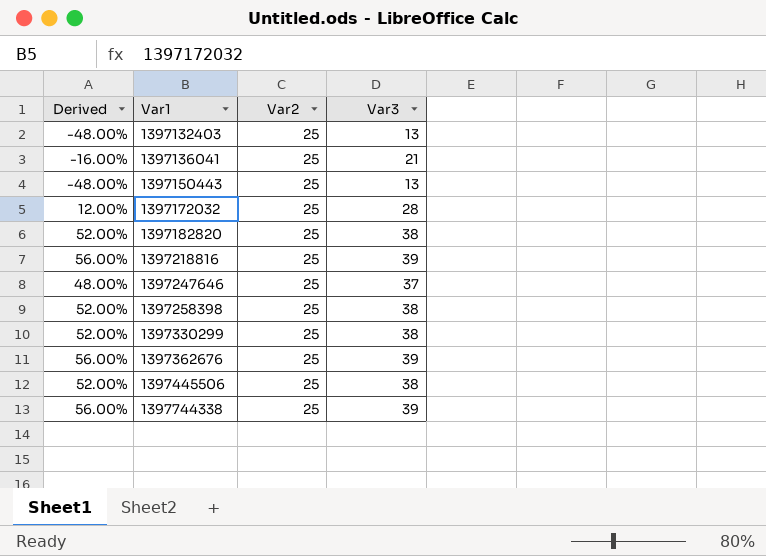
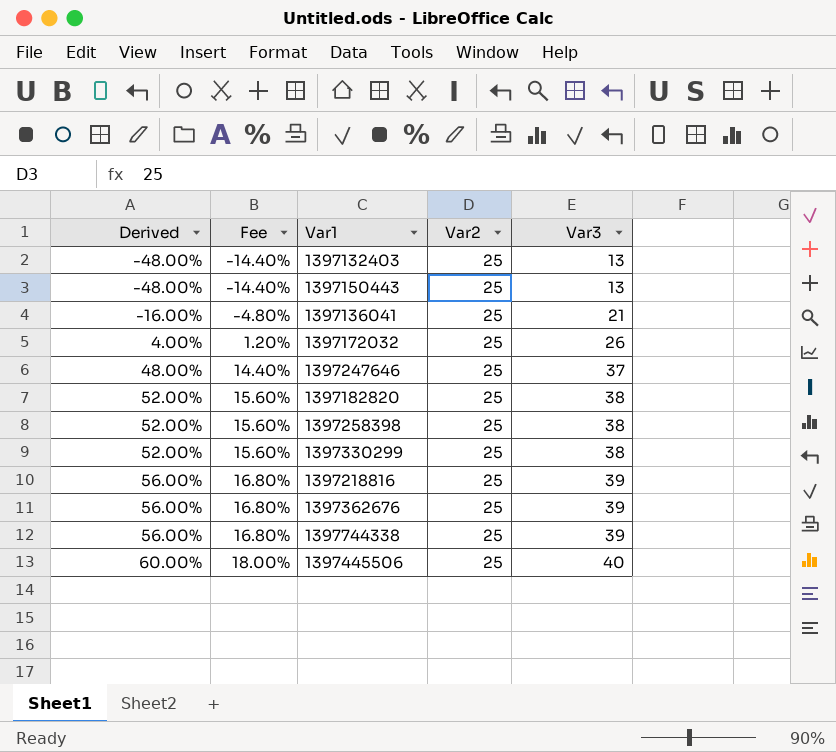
row order: Var1 ascending -> Derived ascending
column Fee | formula: none -> [Derived] * 0.3
1397172032 | Derived: 12.00% -> 4.00%
1397172032 | Var3: 28 -> 26
1397445506 | Derived: 52.00% -> 60.00%
1397445506 | Var3: 38 -> 40

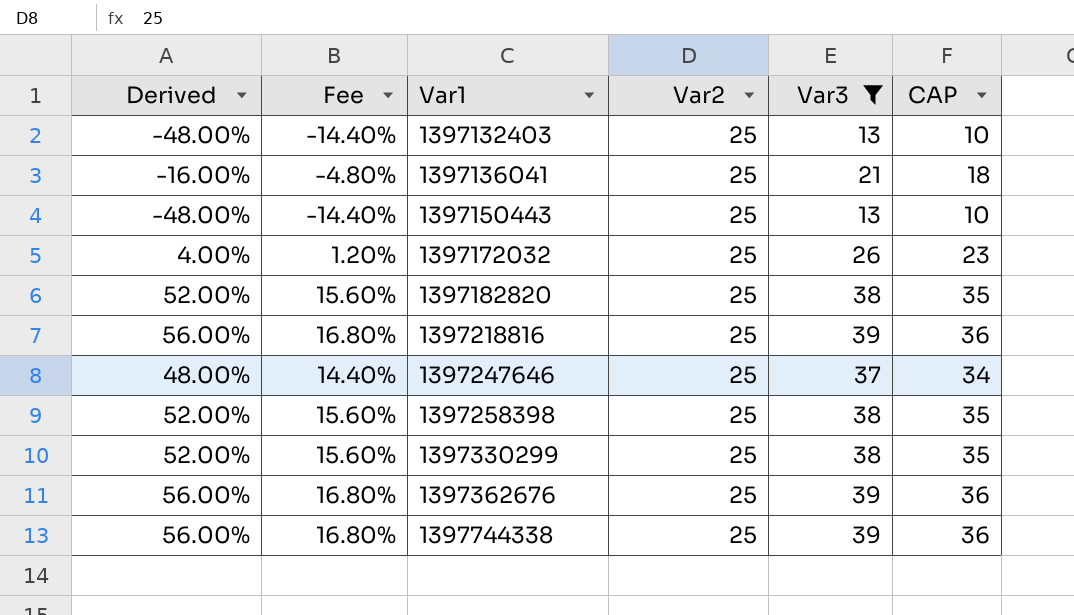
filter: none -> Var3 != 40
row order: Derived ascending -> Var1 ascending
column CAP | formula: none -> [Var3] - 3

